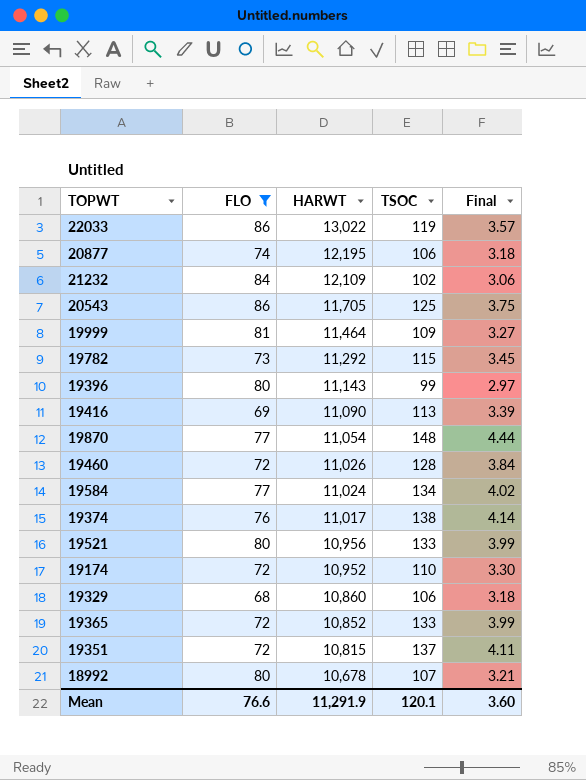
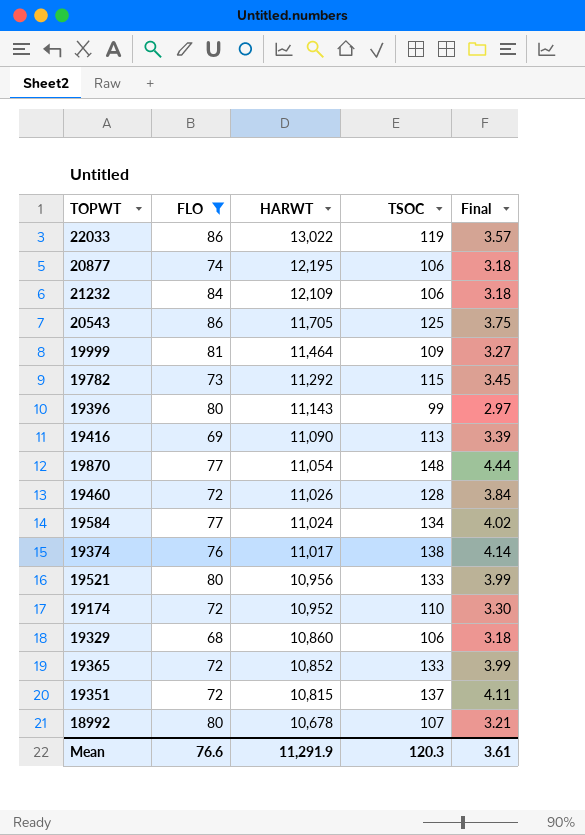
21232 | TSOC: 102 -> 106
21232 | Final: 3.06 -> 3.18
Mean | TSOC: 120.1 -> 120.3
Mean | Final: 3.60 -> 3.61

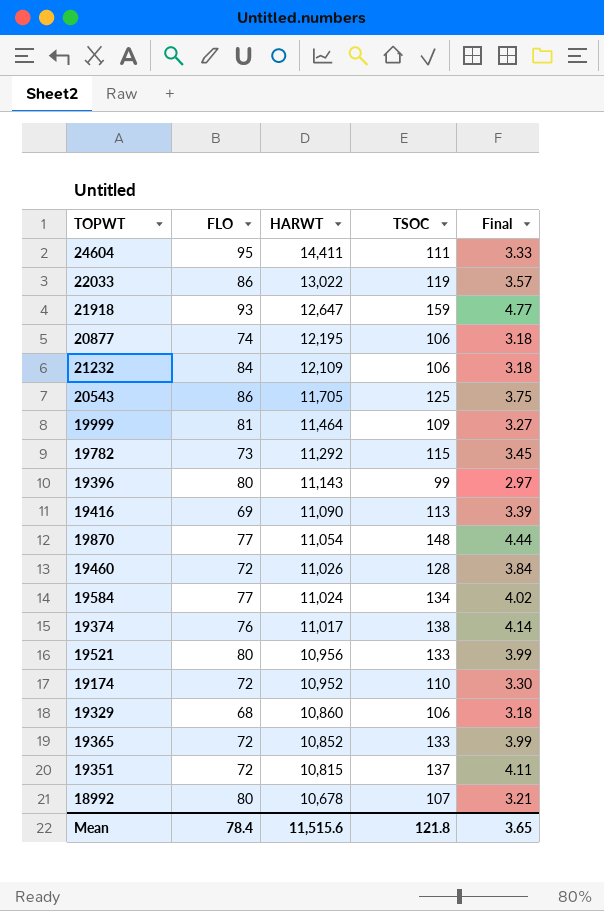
filter: FLO <= 86 -> none
Mean | FLO: 76.6 -> 78.4
Mean | HARWT: 11,291.9 -> 11,515.6
Mean | TSOC: 120.3 -> 121.8
Mean | Final: 3.61 -> 3.65

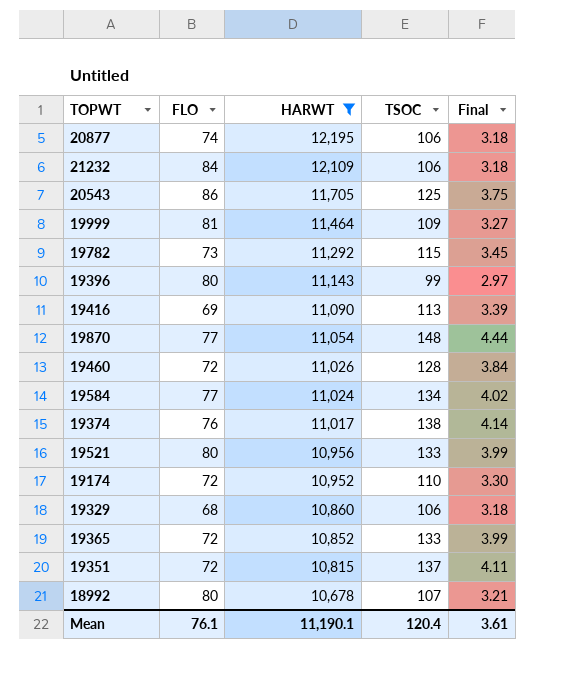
filter: none -> HARWT <= 12,195
Mean | FLO: 78.4 -> 76.1
Mean | HARWT: 11,515.6 -> 11,190.1
Mean | TSOC: 121.8 -> 120.4
Mean | Final: 3.65 -> 3.61

